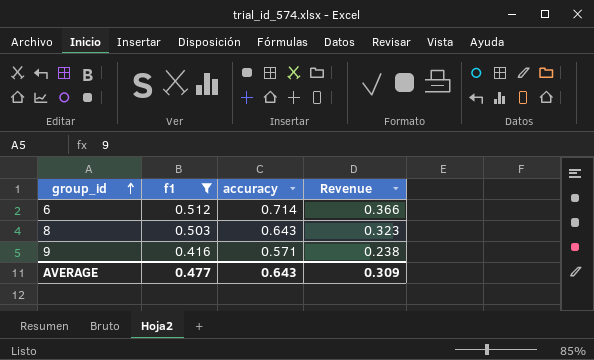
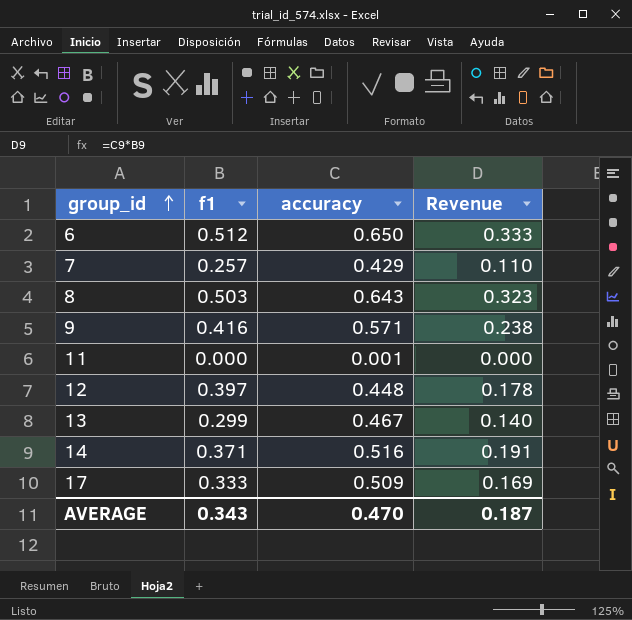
filter: f1 >= 0.416 -> none
6 | accuracy: 0.714 -> 0.650
6 | Revenue: 0.366 -> 0.333
AVERAGE | f1: 0.477 -> 0.343
AVERAGE | accuracy: 0.643 -> 0.470
AVERAGE | Revenue: 0.309 -> 0.187

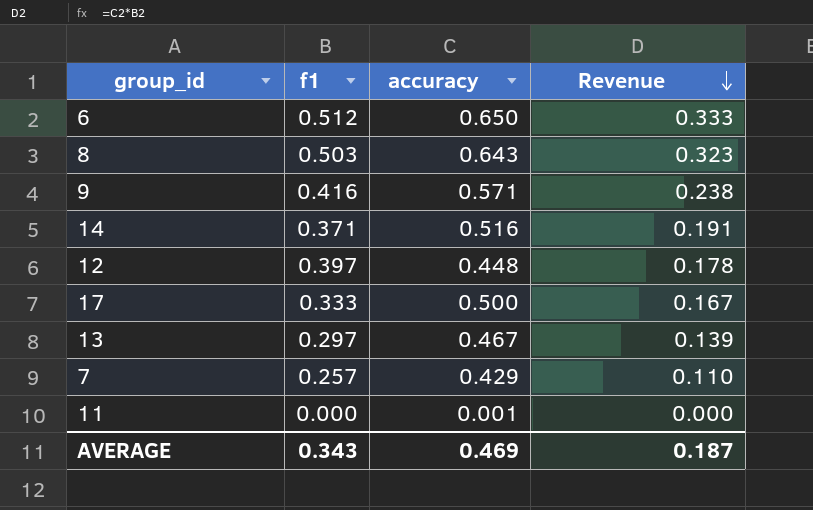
row order: group_id ascending -> Revenue descending
17 | accuracy: 0.509 -> 0.500
17 | Revenue: 0.169 -> 0.167
13 | f1: 0.299 -> 0.297
13 | Revenue: 0.140 -> 0.139
AVERAGE | accuracy: 0.470 -> 0.469

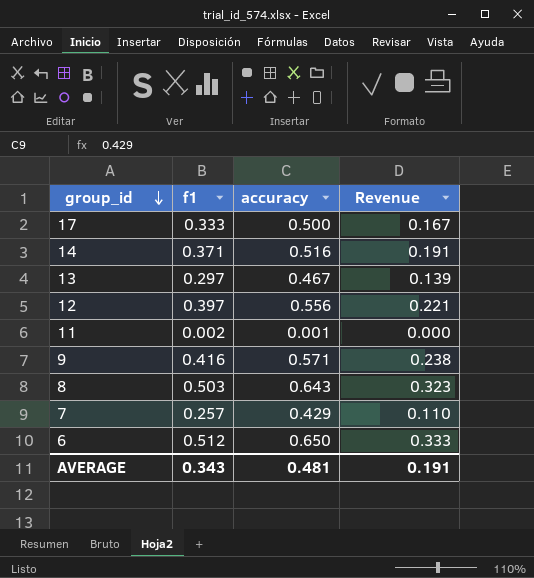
row order: Revenue descending -> group_id descending
12 | accuracy: 0.448 -> 0.556
12 | Revenue: 0.178 -> 0.221
11 | f1: 0.000 -> 0.002
AVERAGE | accuracy: 0.469 -> 0.481
AVERAGE | Revenue: 0.187 -> 0.191

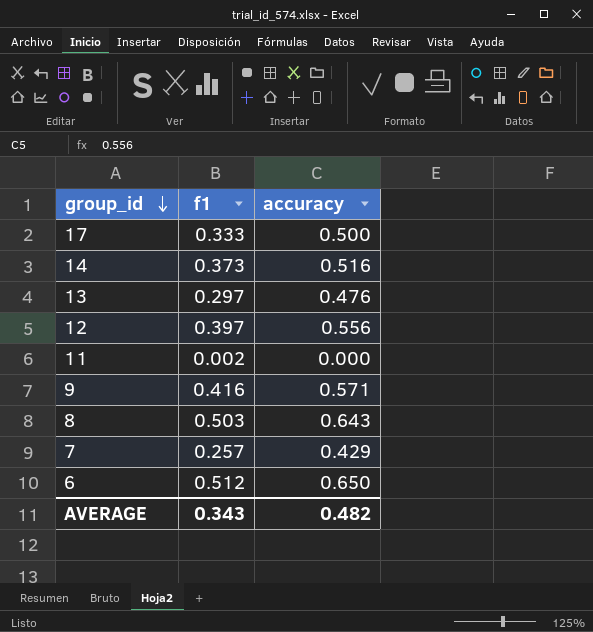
column Revenue | formula: [f1] * [accuracy] -> none
14 | f1: 0.371 -> 0.373
13 | accuracy: 0.467 -> 0.476
11 | accuracy: 0.001 -> 0.000
AVERAGE | accuracy: 0.481 -> 0.482

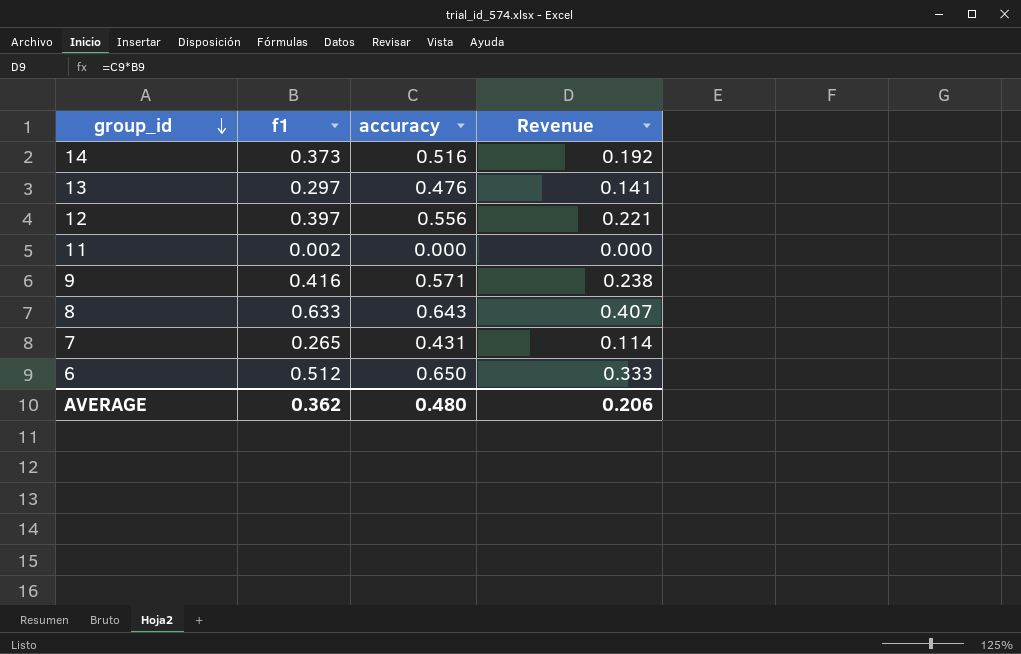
column Revenue | formula: none -> [f1] * [accuracy]
row 17: 0.333 | 0.500 -> none
8 | f1: 0.503 -> 0.633
7 | f1: 0.257 -> 0.265
7 | accuracy: 0.429 -> 0.431
AVERAGE | f1: 0.343 -> 0.362
AVERAGE | accuracy: 0.482 -> 0.480

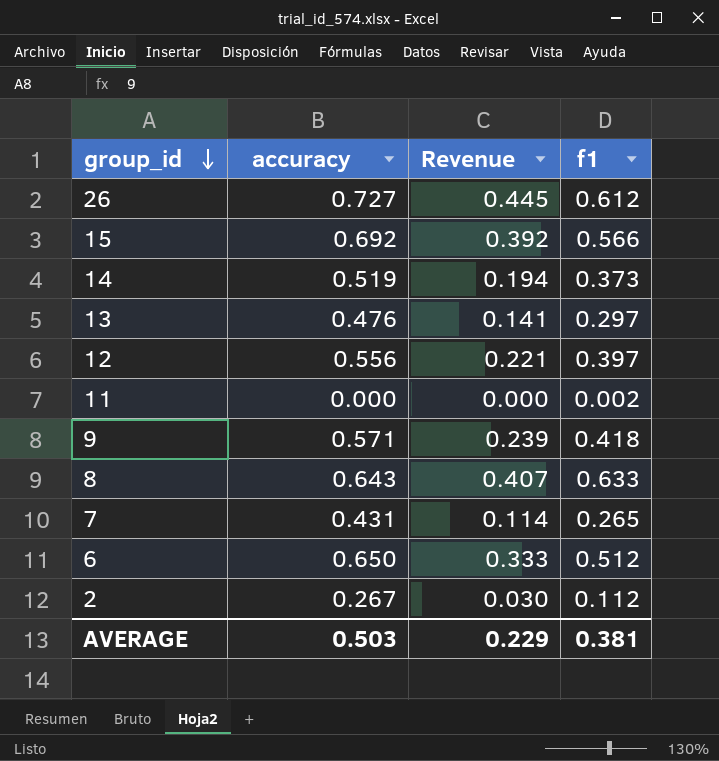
column f1 | position: 2 -> 4
row 26: none -> 0.727 | 0.445 | 0.612
row 15: none -> 0.692 | 0.392 | 0.566
14 | accuracy: 0.516 -> 0.519
14 | Revenue: 0.192 -> 0.194
9 | Revenue: 0.238 -> 0.239
9 | f1: 0.416 -> 0.418
row 2: none -> 0.267 | 0.030 | 0.112
AVERAGE | accuracy: 0.480 -> 0.503
AVERAGE | Revenue: 0.206 -> 0.229
AVERAGE | f1: 0.362 -> 0.381

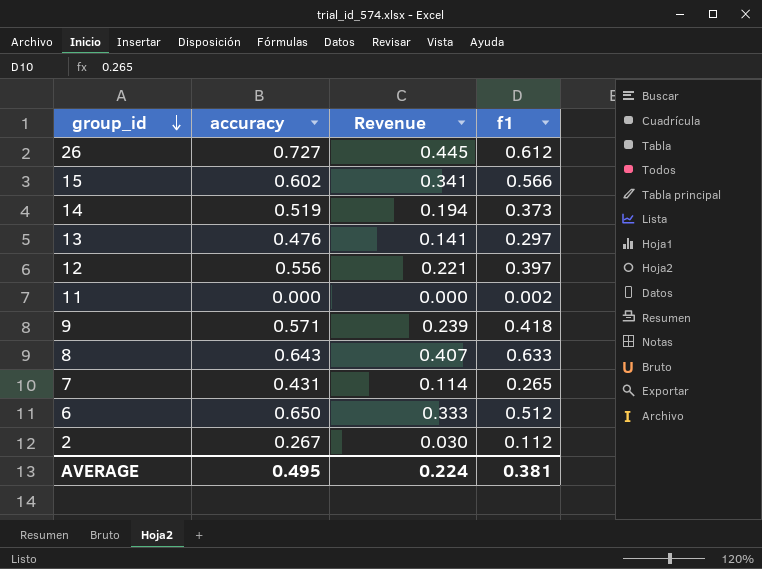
15 | accuracy: 0.692 -> 0.602
15 | Revenue: 0.392 -> 0.341
AVERAGE | accuracy: 0.503 -> 0.495
AVERAGE | Revenue: 0.229 -> 0.224

